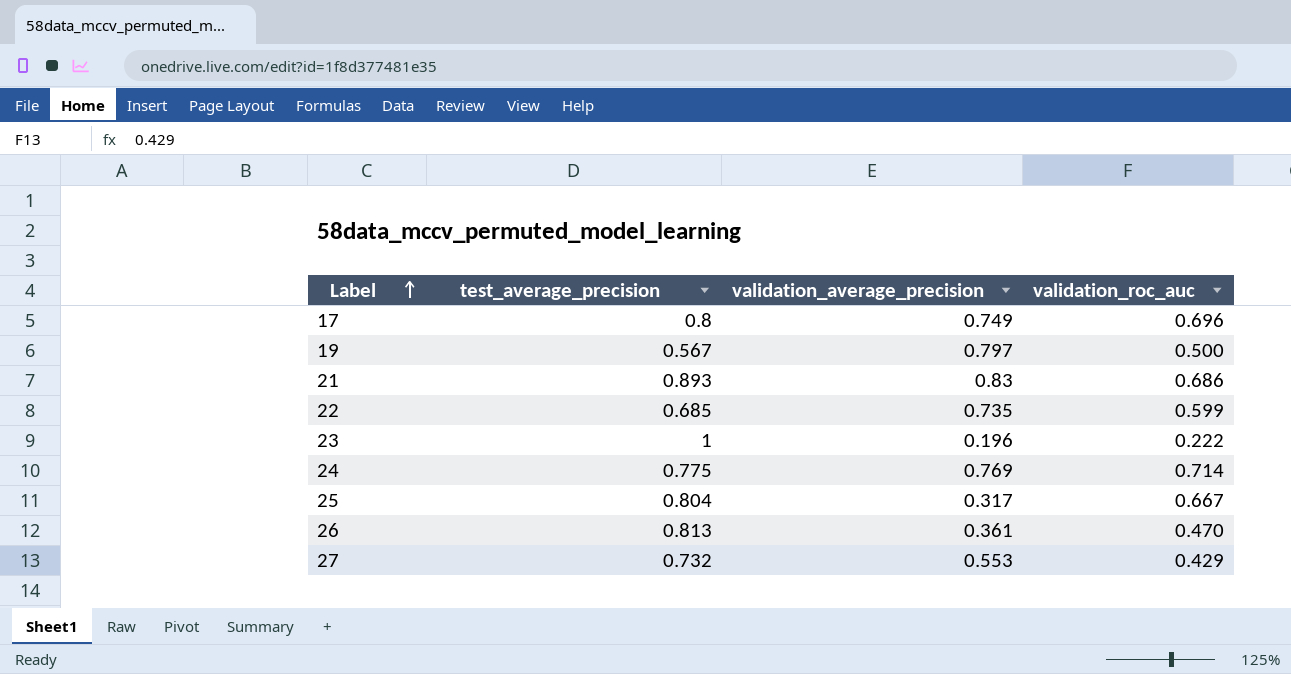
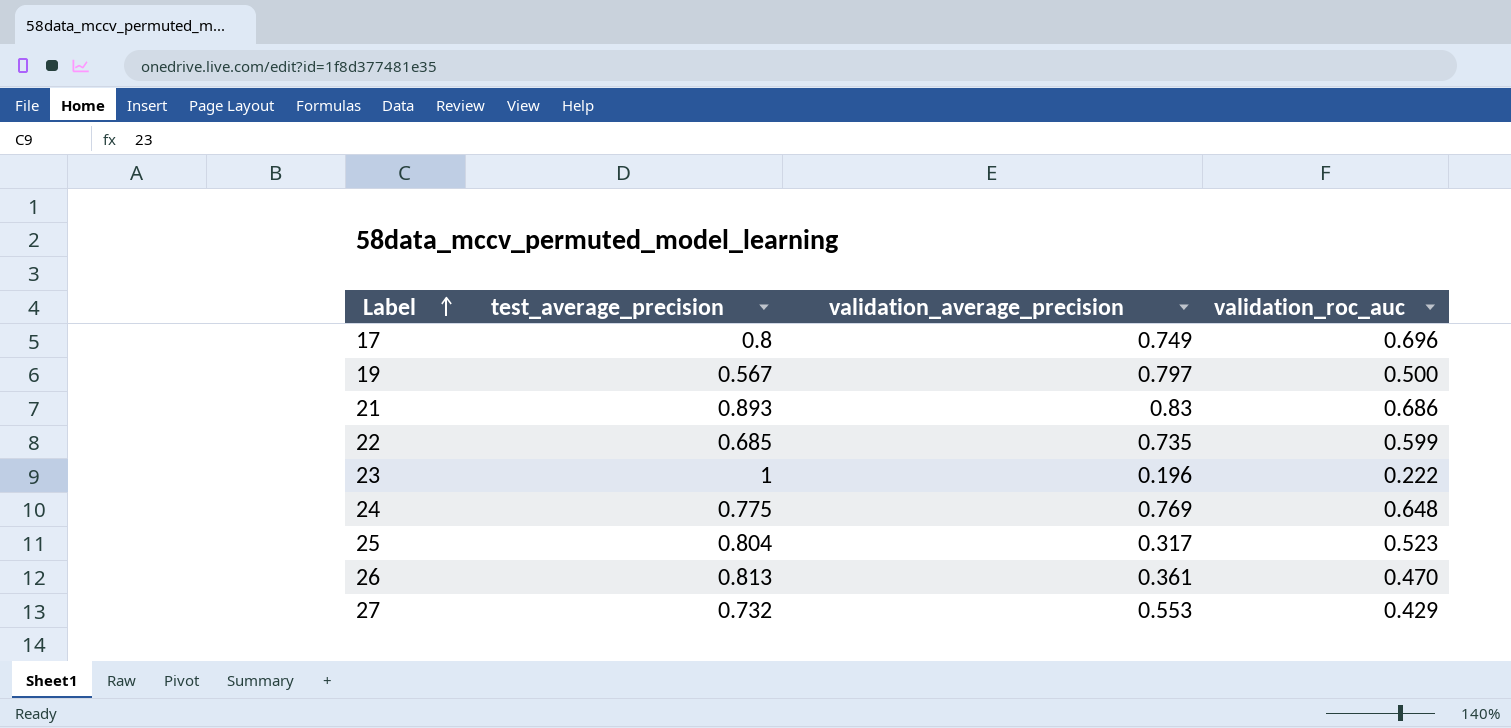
24 | validation_roc_auc: 0.714 -> 0.648
25 | validation_roc_auc: 0.667 -> 0.523

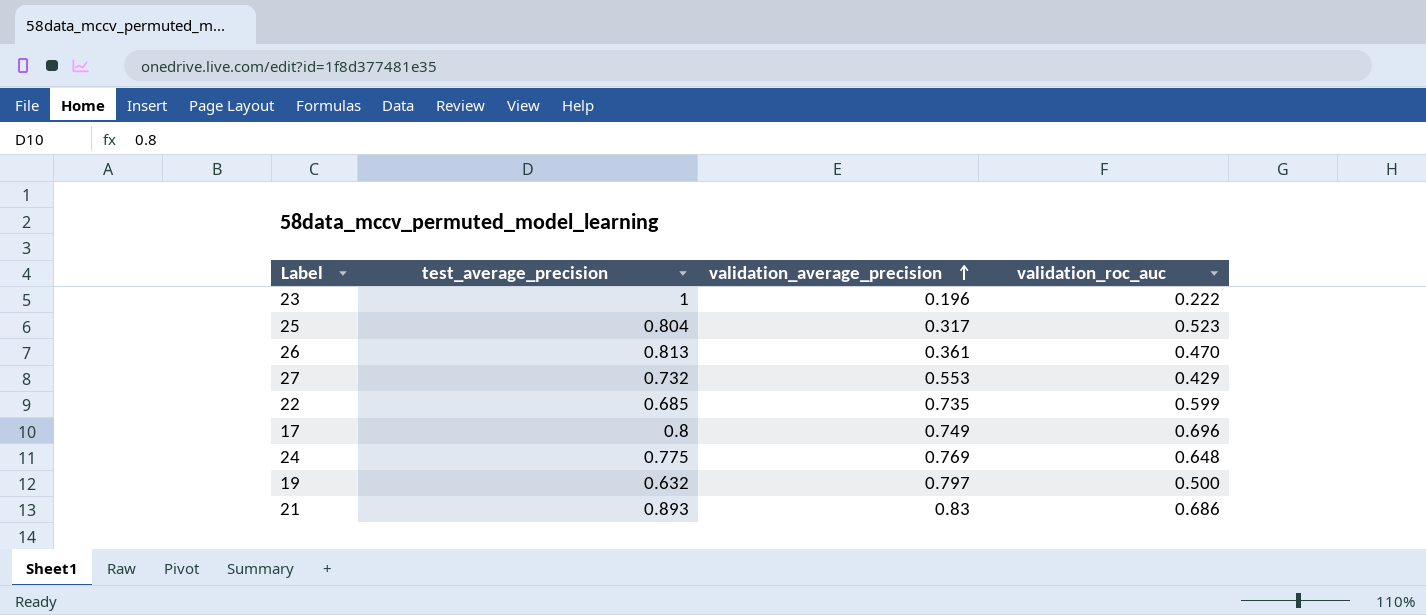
row order: Label ascending -> validation_average_precision ascending
19 | test_average_precision: 0.567 -> 0.632

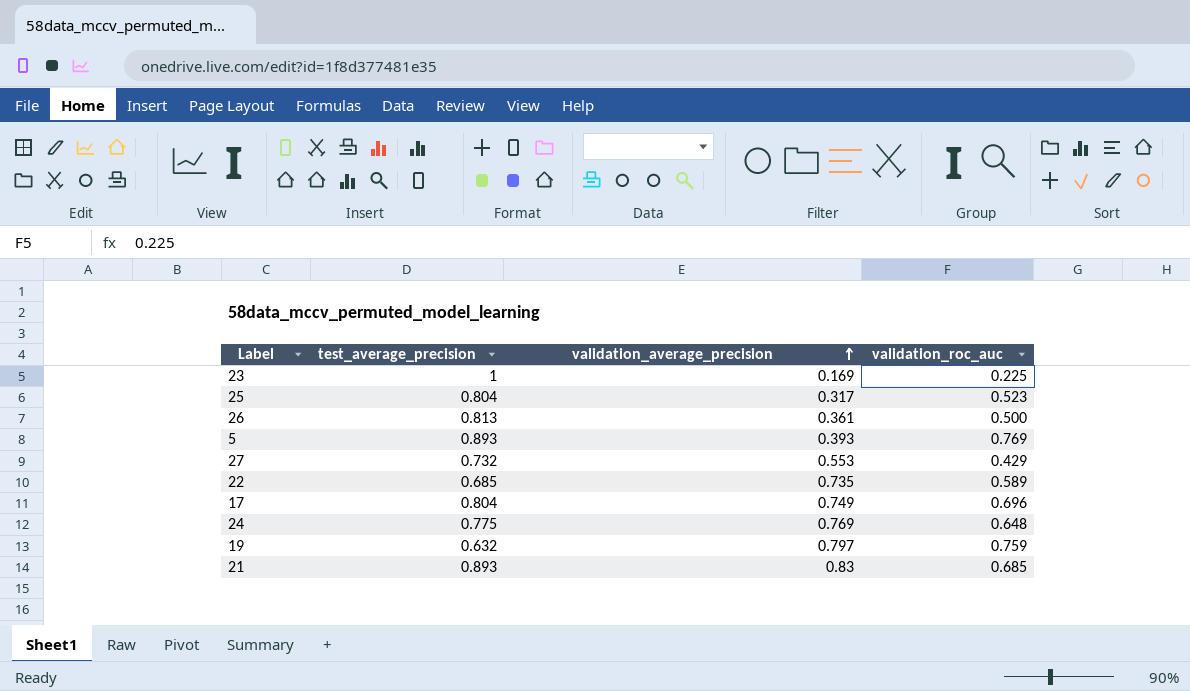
23 | validation_average_precision: 0.196 -> 0.169
23 | validation_roc_auc: 0.222 -> 0.225
26 | validation_roc_auc: 0.470 -> 0.500
row 5: none -> 0.893 | 0.393 | 0.769
22 | validation_roc_auc: 0.599 -> 0.589
17 | test_average_precision: 0.8 -> 0.804
19 | validation_roc_auc: 0.500 -> 0.759
21 | validation_roc_auc: 0.686 -> 0.685

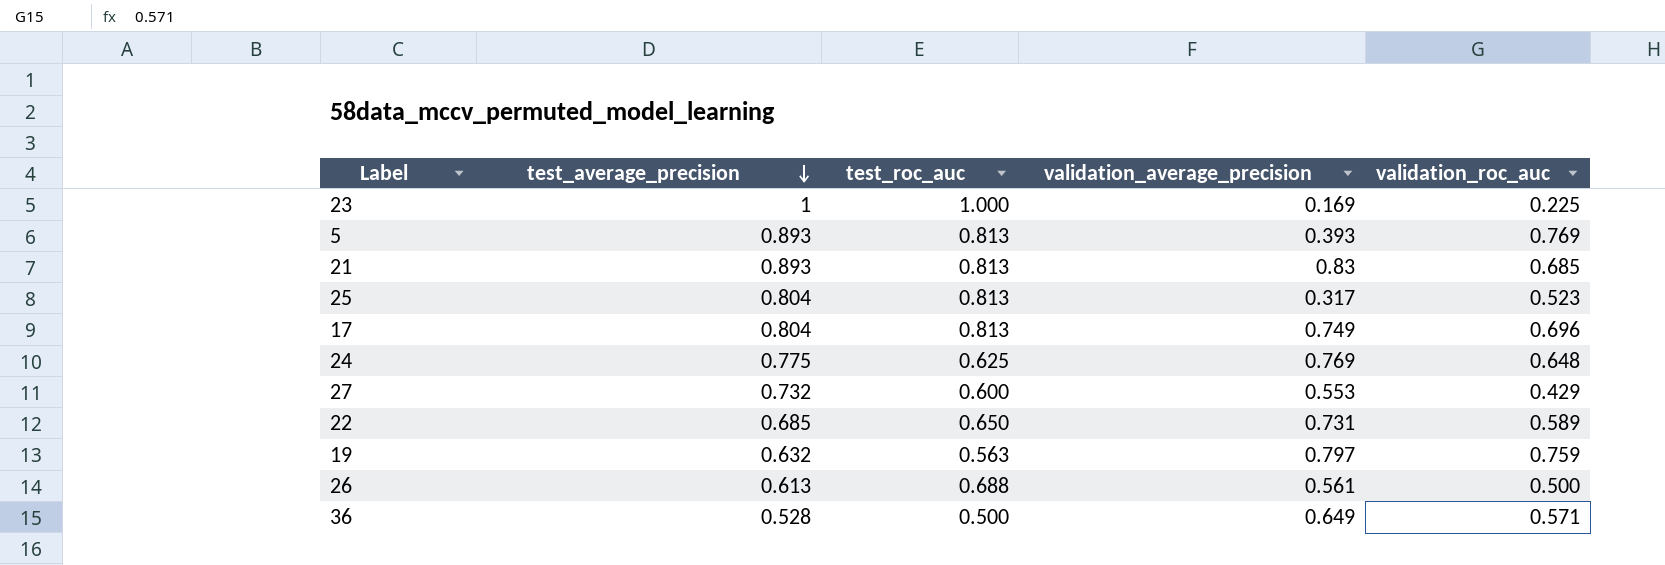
row order: validation_average_precision ascending -> test_average_precision descending
column test_roc_auc | position: none -> 3
22 | validation_average_precision: 0.735 -> 0.731
26 | test_average_precision: 0.813 -> 0.613
26 | validation_average_precision: 0.361 -> 0.561
row 36: none -> 0.528 | 0.500 | 0.649 | 0.571

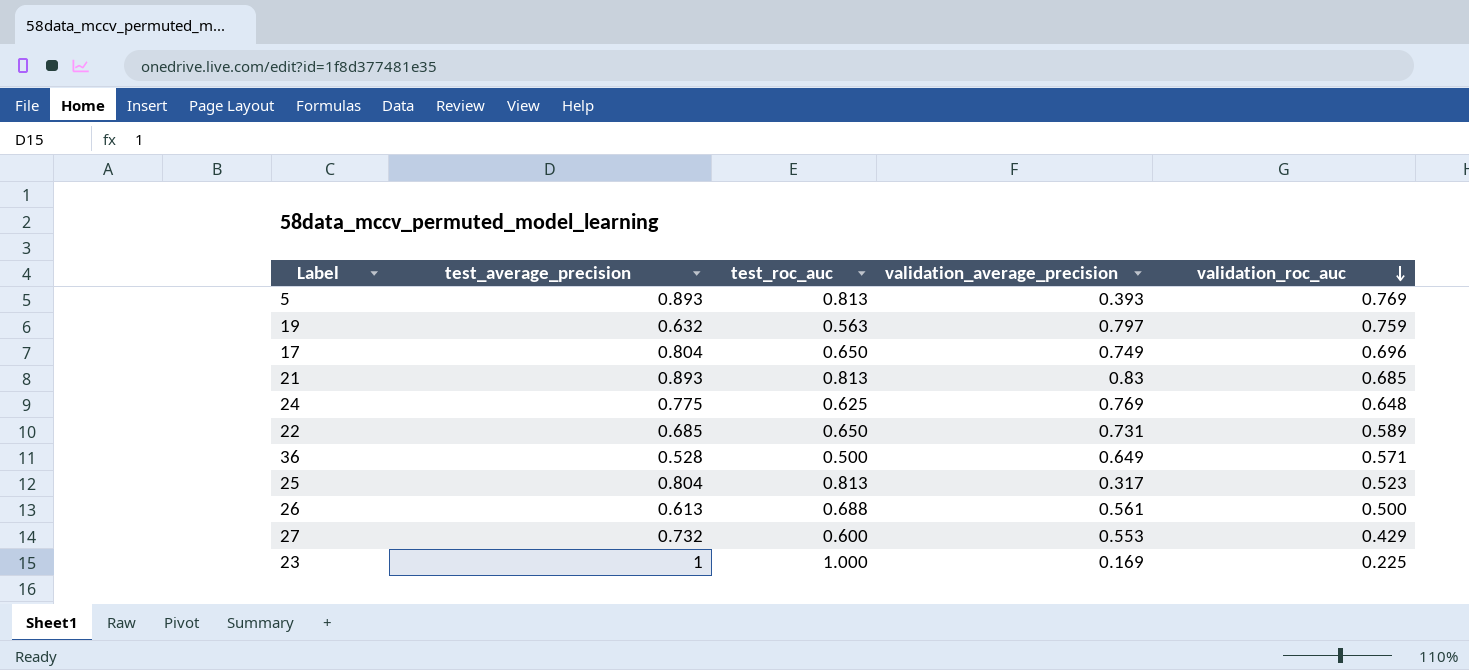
row order: test_average_precision descending -> validation_roc_auc descending
17 | test_roc_auc: 0.813 -> 0.650

